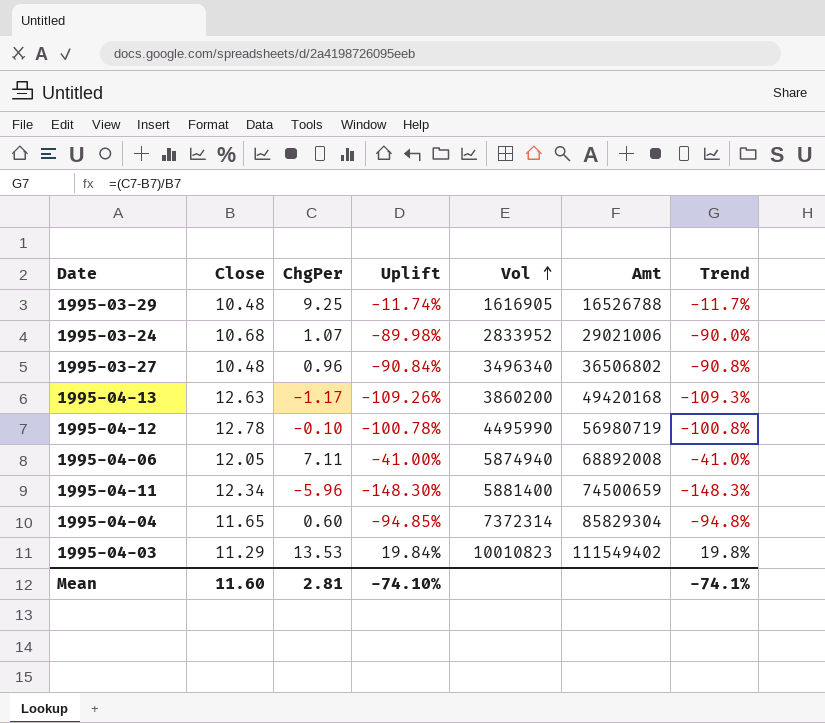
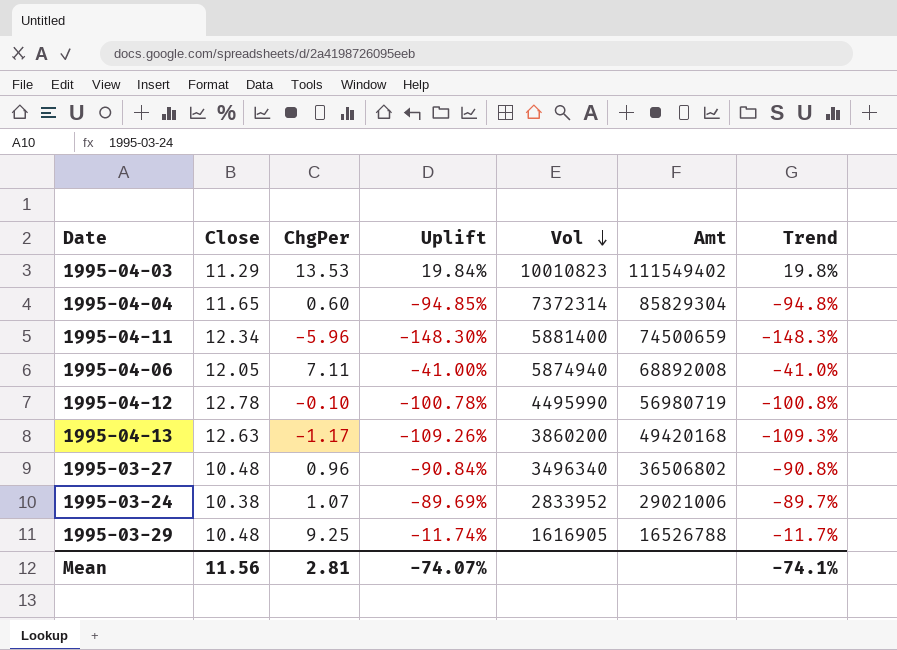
row order: Vol ascending -> Vol descending
1995-03-24 | Close: 10.68 -> 10.38
1995-03-24 | Uplift: -89.98% -> -89.69%
1995-03-24 | Trend: -90.0% -> -89.7%
Mean | Close: 11.60 -> 11.56
Mean | Uplift: -74.10% -> -74.07%

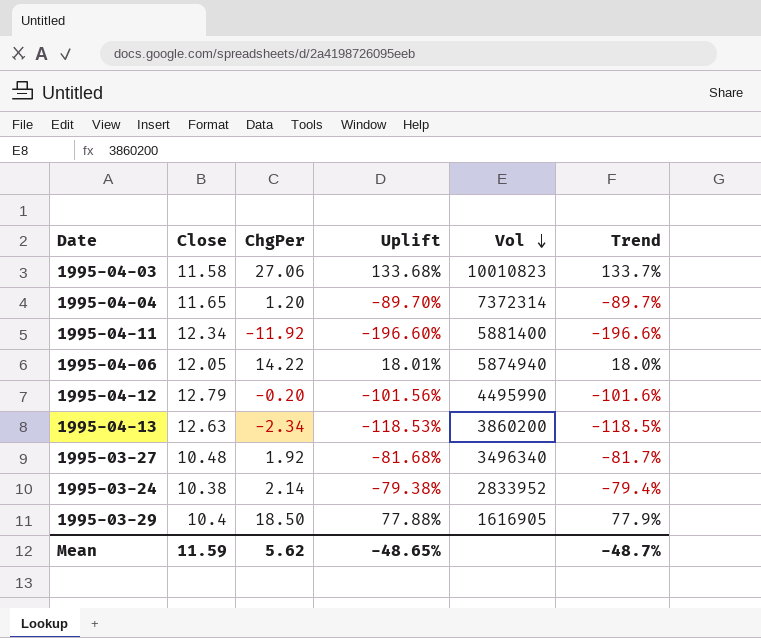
column Amt | position: 6 -> none
1995-04-03 | Close: 11.29 -> 11.58
1995-04-03 | ChgPer: 13.53 -> 27.06
1995-04-03 | Uplift: 19.84% -> 133.68%
1995-04-03 | Trend: 19.8% -> 133.7%
1995-04-04 | ChgPer: 0.60 -> 1.20
1995-04-04 | Uplift: -94.85% -> -89.70%
1995-04-04 | Trend: -94.8% -> -89.7%
1995-04-11 | ChgPer: -5.96 -> -11.92
1995-04-11 | Uplift: -148.30% -> -196.60%
1995-04-11 | Trend: -148.3% -> -196.6%
1995-04-06 | ChgPer: 7.11 -> 14.22
1995-04-06 | Uplift: -41.00% -> 18.01%
1995-04-06 | Trend: -41.0% -> 18.0%
1995-04-12 | Close: 12.78 -> 12.79
1995-04-12 | ChgPer: -0.10 -> -0.20
1995-04-12 | Uplift: -100.78% -> -101.56%
1995-04-12 | Trend: -100.8% -> -101.6%
1995-04-13 | ChgPer: -1.17 -> -2.34
1995-04-13 | Uplift: -109.26% -> -118.53%
1995-04-13 | Trend: -109.3% -> -118.5%
1995-03-27 | ChgPer: 0.96 -> 1.92
1995-03-27 | Uplift: -90.84% -> -81.68%
1995-03-27 | Trend: -90.8% -> -81.7%
1995-03-24 | ChgPer: 1.07 -> 2.14
1995-03-24 | Uplift: -89.69% -> -79.38%
1995-03-24 | Trend: -89.7% -> -79.4%
1995-03-29 | Close: 10.48 -> 10.4
1995-03-29 | ChgPer: 9.25 -> 18.50
1995-03-29 | Uplift: -11.74% -> 77.88%
1995-03-29 | Trend: -11.7% -> 77.9%
Mean | Close: 11.56 -> 11.59
Mean | ChgPer: 2.81 -> 5.62
Mean | Uplift: -74.07% -> -48.65%
Mean | Trend: -74.1% -> -48.7%

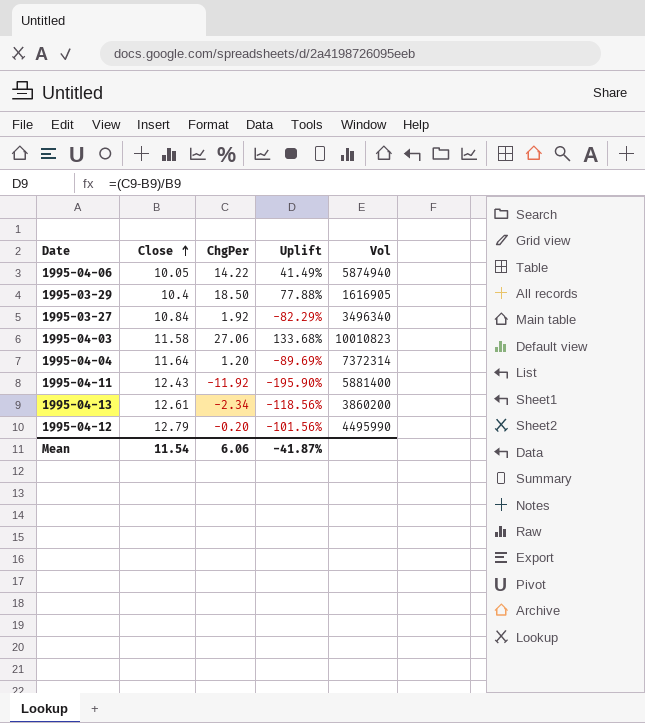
row order: Vol descending -> Close ascending
column Trend | formula: ([ChgPer] - [Close]) / [Close] -> none
row 1995-03-24: 10.38 | 2.14 | -79.38% | 2833952 | -79.4% -> none
1995-04-06 | Close: 12.05 -> 10.05
1995-04-06 | Uplift: 18.01% -> 41.49%
1995-03-27 | Close: 10.48 -> 10.84
1995-03-27 | Uplift: -81.68% -> -82.29%
1995-04-04 | Close: 11.65 -> 11.64
1995-04-04 | Uplift: -89.70% -> -89.69%
1995-04-11 | Close: 12.34 -> 12.43
1995-04-11 | Uplift: -196.60% -> -195.90%
1995-04-13 | Close: 12.63 -> 12.61
1995-04-13 | Uplift: -118.53% -> -118.56%
Mean | Close: 11.59 -> 11.54
Mean | ChgPer: 5.62 -> 6.06
Mean | Uplift: -48.65% -> -41.87%

